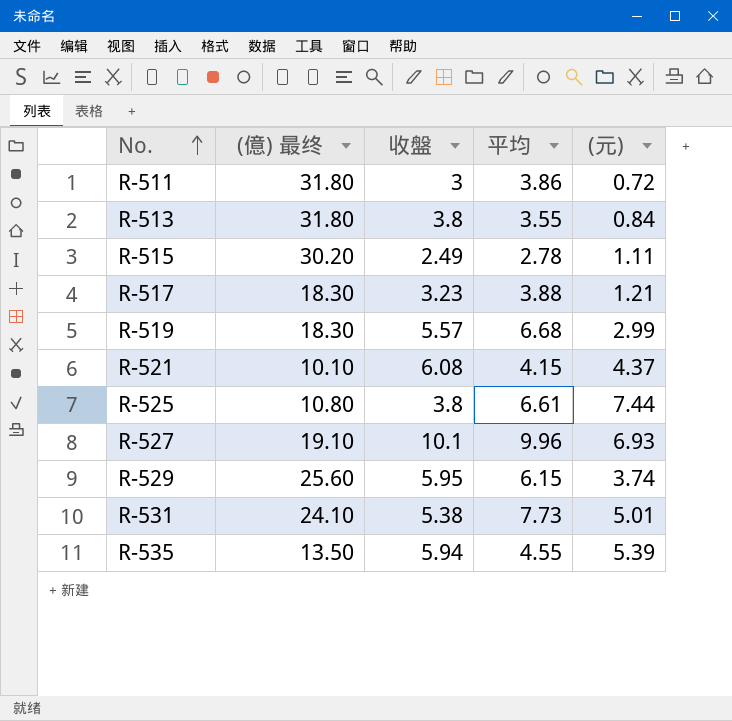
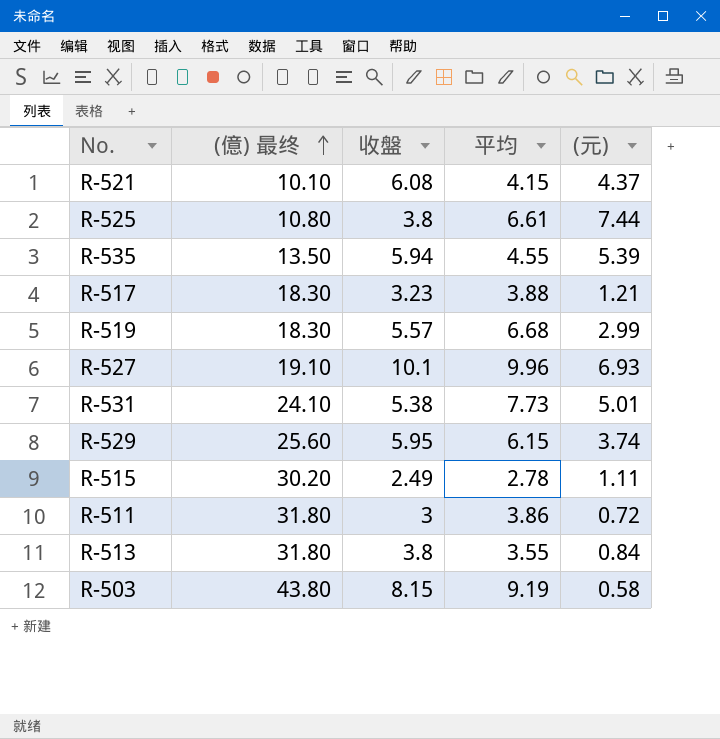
row order: No. ascending -> (億) 最终 ascending
row R-503: none -> 43.80 | 8.15 | 9.19 | 0.58

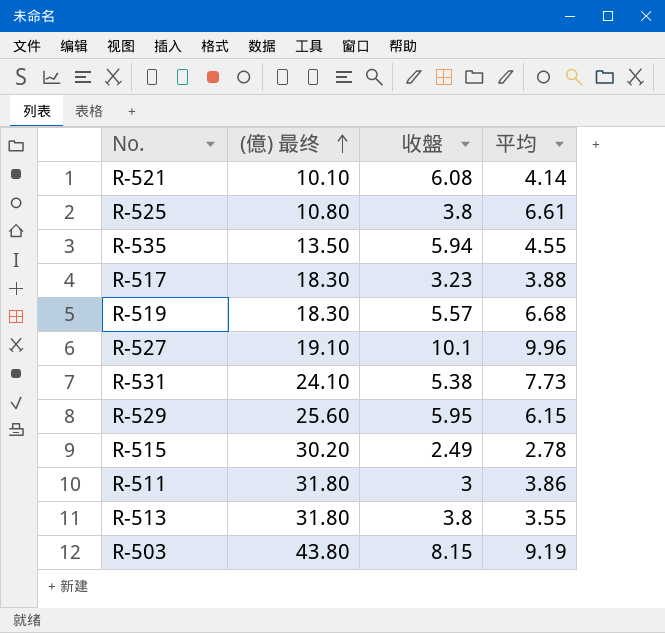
column (元) | position: 5 -> none
R-521 | 平均: 4.15 -> 4.14

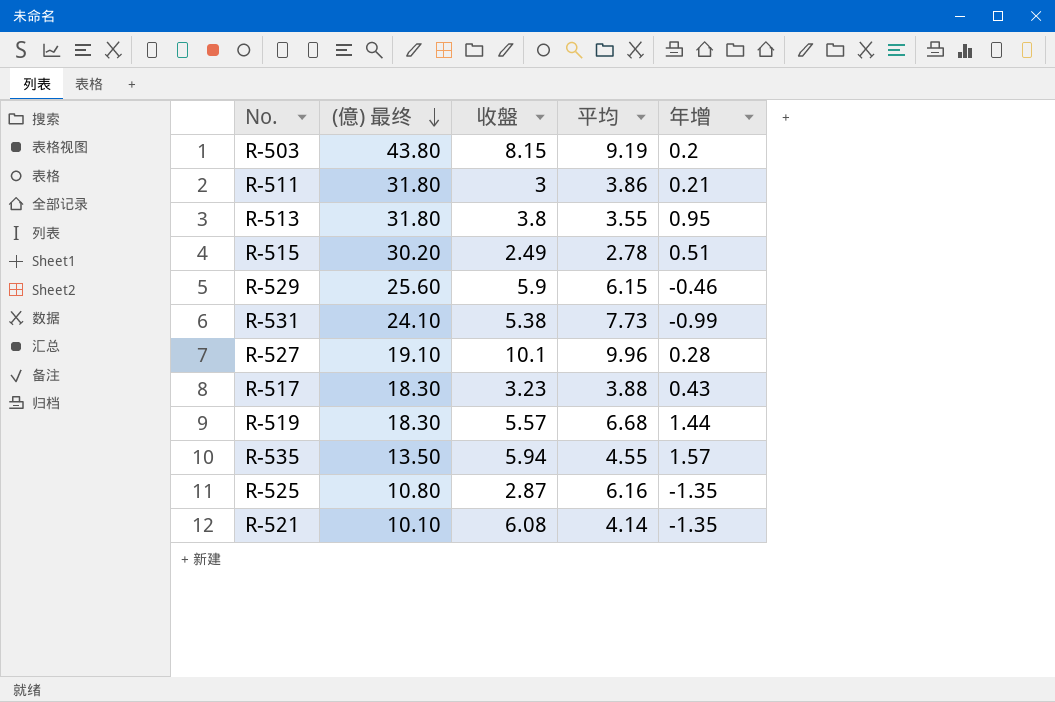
row order: (億) 最终 ascending -> (億) 最终 descending
column 年增 | position: none -> 5
R-529 | 收盤: 5.95 -> 5.9
R-525 | 收盤: 3.8 -> 2.87
R-525 | 平均: 6.61 -> 6.16

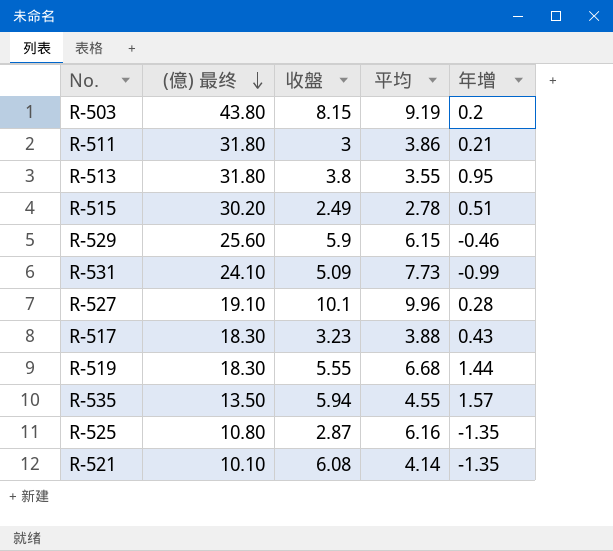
R-531 | 收盤: 5.38 -> 5.09
R-519 | 收盤: 5.57 -> 5.55

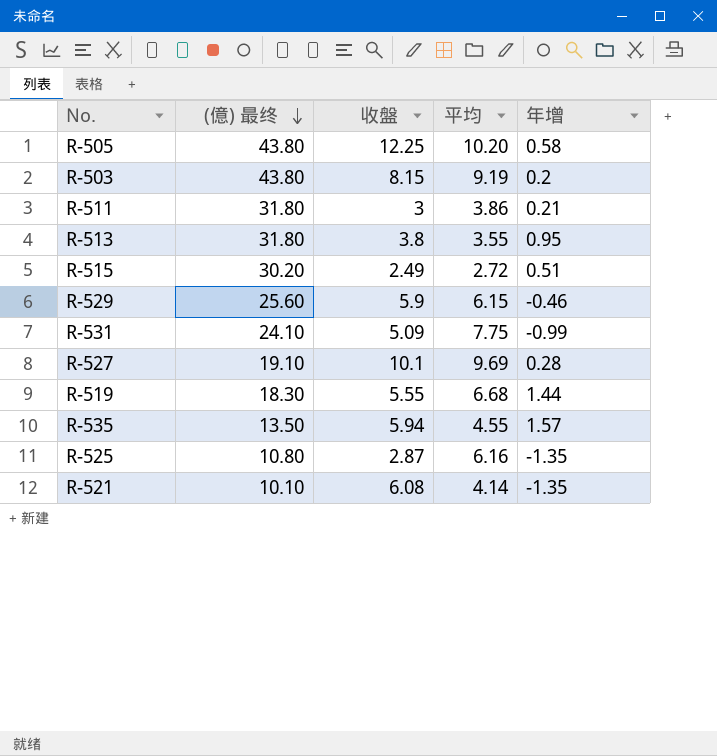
row R-517: 18.30 | 3.23 | 3.88 | 0.43 -> none
row R-505: none -> 43.80 | 12.25 | 10.20 | 0.58
R-515 | 平均: 2.78 -> 2.72
R-531 | 平均: 7.73 -> 7.75
R-527 | 平均: 9.96 -> 9.69

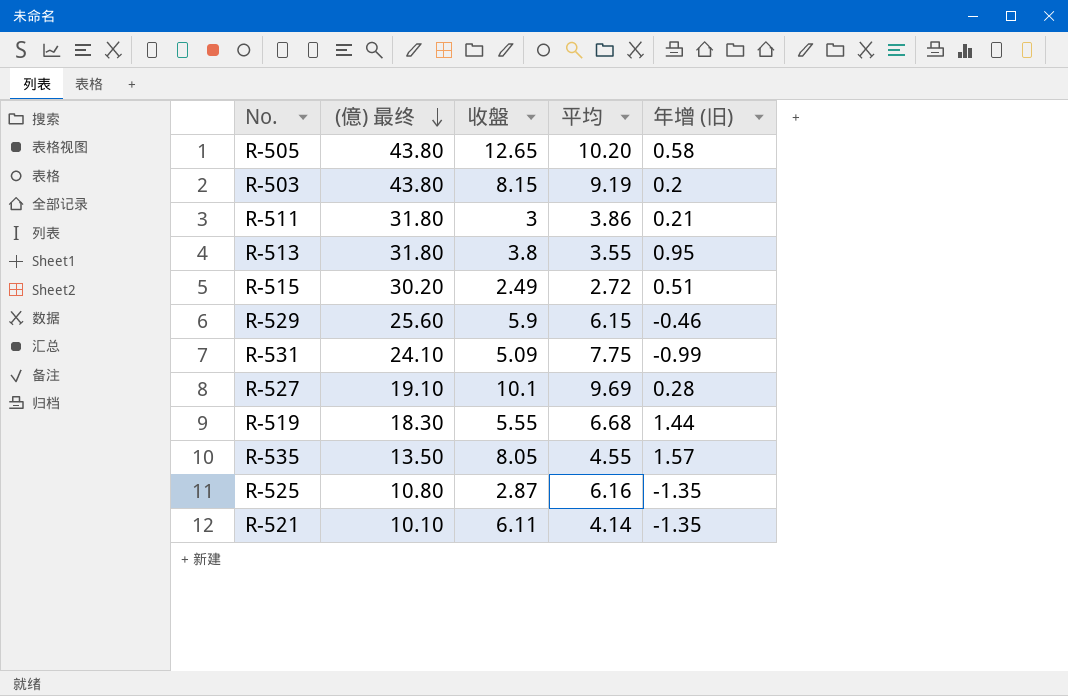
column name: 年增 -> 年增 (旧)
R-505 | 收盤: 12.25 -> 12.65
R-535 | 收盤: 5.94 -> 8.05
R-521 | 收盤: 6.08 -> 6.11

